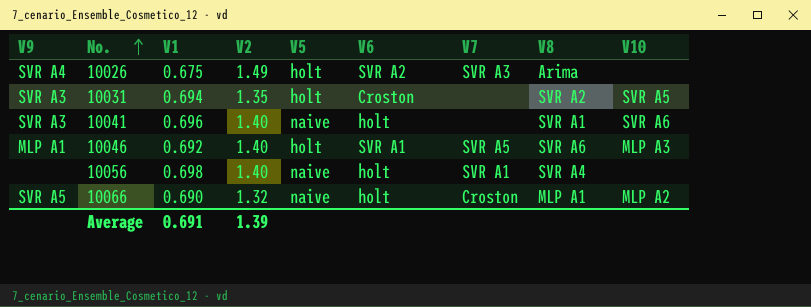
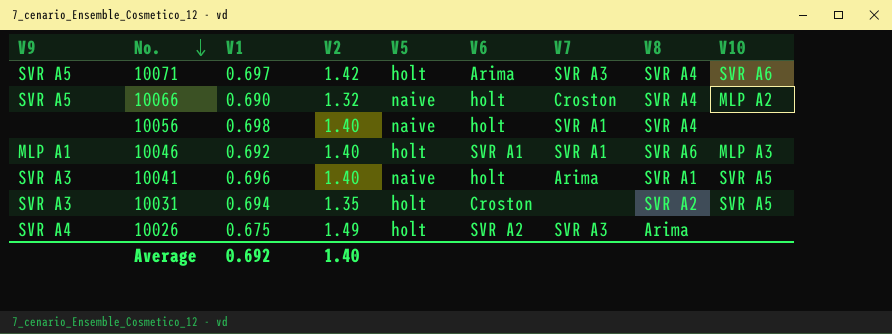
row order: No. ascending -> No. descending
row 10071: none -> SVR A5 | 0.697 | 1.42 | holt | Arima | SVR A3 | SVR A4 | SVR A6
10066 | V8: MLP A1 -> SVR A4
10046 | V7: SVR A5 -> SVR A1
10041 | V7: none -> Arima
10041 | V10: SVR A6 -> SVR A5
Average | V1: 0.691 -> 0.692
Average | V2: 1.39 -> 1.40

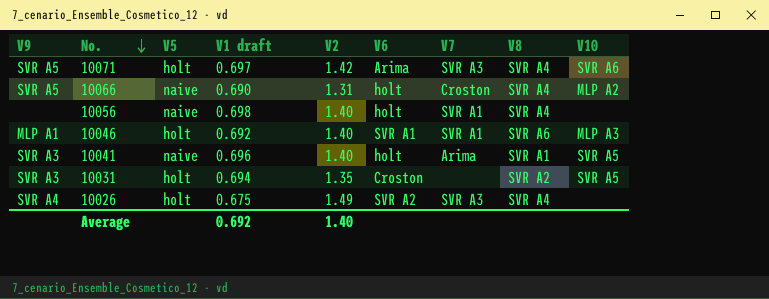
column V5 | position: 5 -> 3
column name: V1 -> V1 draft
10066 | V2: 1.32 -> 1.31
10026 | V8: Arima -> SVR A4

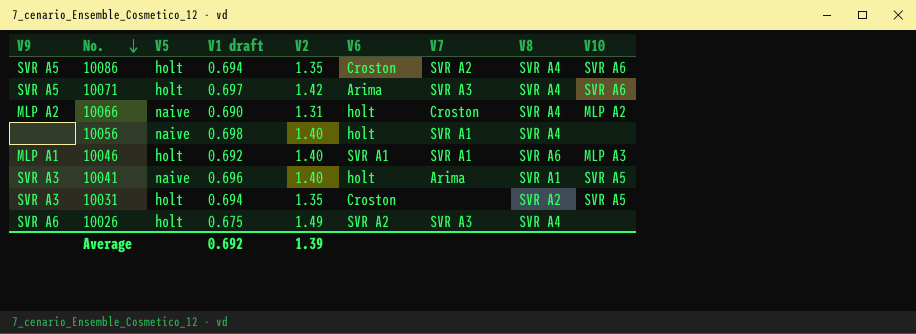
row 10086: none -> SVR A5 | holt | 0.694 | 1.35 | Croston | SVR A2 | SVR A4 | SVR A6
10066 | V9: SVR A5 -> MLP A2
10026 | V9: SVR A4 -> SVR A6
Average | V2: 1.40 -> 1.39

